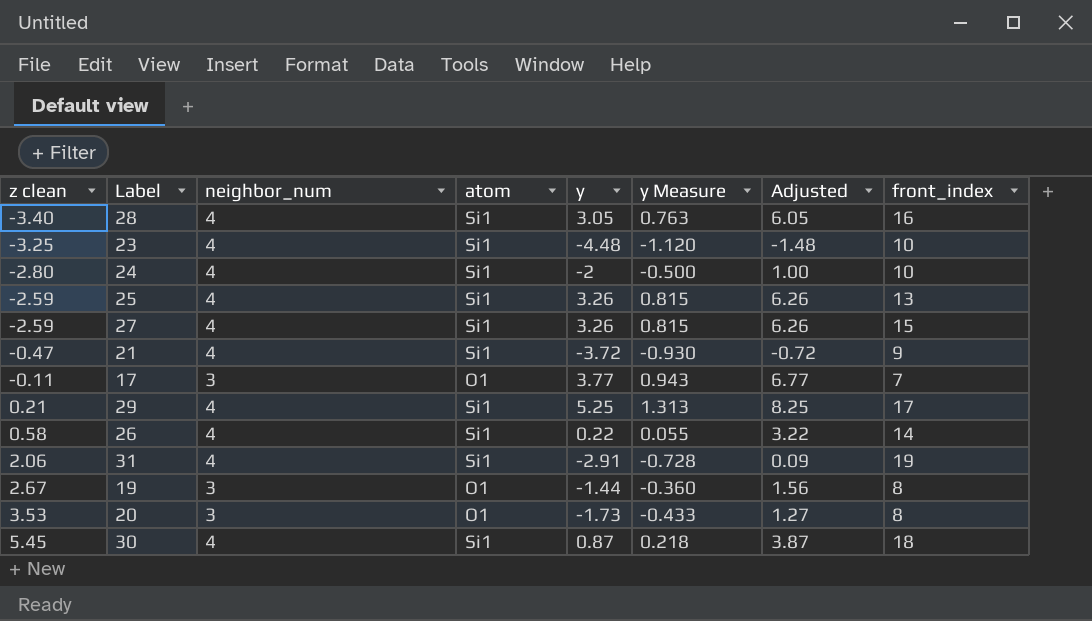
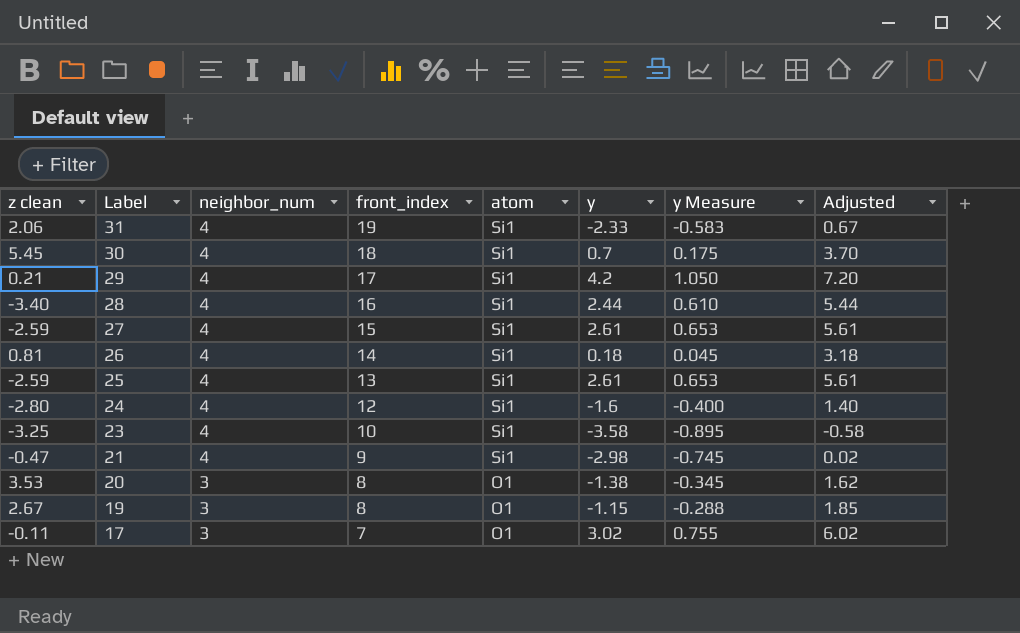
row order: z clean ascending -> Label descending
column front_index | position: 8 -> 4
31 | y: -2.91 -> -2.33
31 | y Measure: -0.728 -> -0.583
31 | Adjusted: 0.09 -> 0.67
30 | y: 0.87 -> 0.7
30 | y Measure: 0.218 -> 0.175
30 | Adjusted: 3.87 -> 3.70
29 | y: 5.25 -> 4.2
29 | y Measure: 1.313 -> 1.050
29 | Adjusted: 8.25 -> 7.20
28 | y: 3.05 -> 2.44
28 | y Measure: 0.763 -> 0.610
28 | Adjusted: 6.05 -> 5.44
27 | y: 3.26 -> 2.61
27 | y Measure: 0.815 -> 0.653
27 | Adjusted: 6.26 -> 5.61
26 | z clean: 0.58 -> 0.81
26 | y: 0.22 -> 0.18
26 | y Measure: 0.055 -> 0.045
26 | Adjusted: 3.22 -> 3.18
25 | y: 3.26 -> 2.61
25 | y Measure: 0.815 -> 0.653
25 | Adjusted: 6.26 -> 5.61
24 | front_index: 10 -> 12
24 | y: -2 -> -1.6
24 | y Measure: -0.500 -> -0.400
24 | Adjusted: 1.00 -> 1.40
23 | y: -4.48 -> -3.58
23 | y Measure: -1.120 -> -0.895
23 | Adjusted: -1.48 -> -0.58
21 | y: -3.72 -> -2.98
21 | y Measure: -0.930 -> -0.745
21 | Adjusted: -0.72 -> 0.02
20 | y: -1.73 -> -1.38
20 | y Measure: -0.433 -> -0.345
20 | Adjusted: 1.27 -> 1.62
19 | y: -1.44 -> -1.15
19 | y Measure: -0.360 -> -0.288
19 | Adjusted: 1.56 -> 1.85
17 | y: 3.77 -> 3.02
17 | y Measure: 0.943 -> 0.755
17 | Adjusted: 6.77 -> 6.02

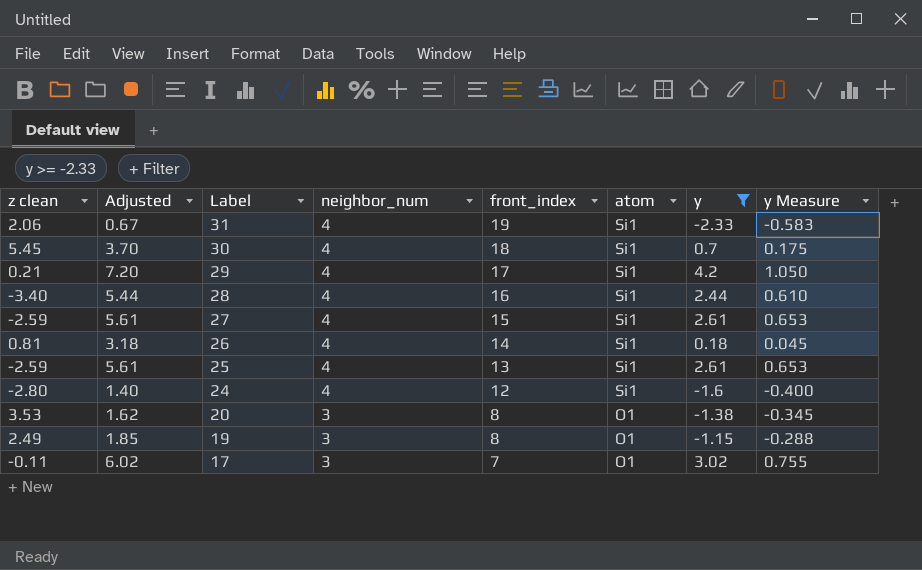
filter: none -> y >= -2.33
column Adjusted | position: 8 -> 2
19 | z clean: 2.67 -> 2.49

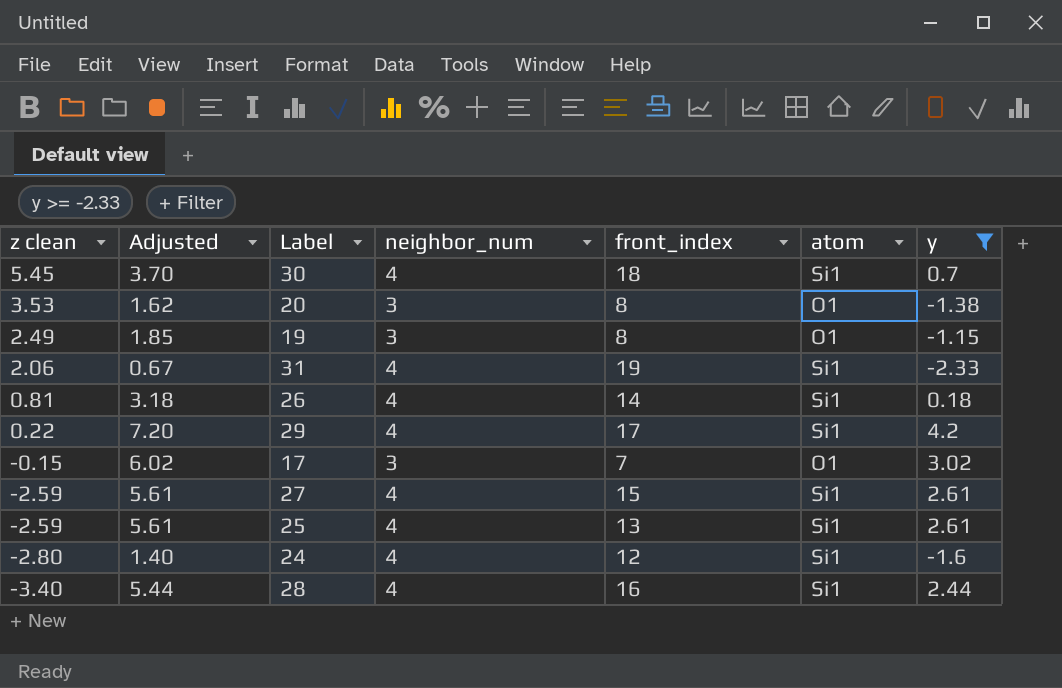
row order: Label descending -> z clean descending
column y Measure | formula: [y] * 0.25 -> none
29 | z clean: 0.21 -> 0.22
17 | z clean: -0.11 -> -0.15

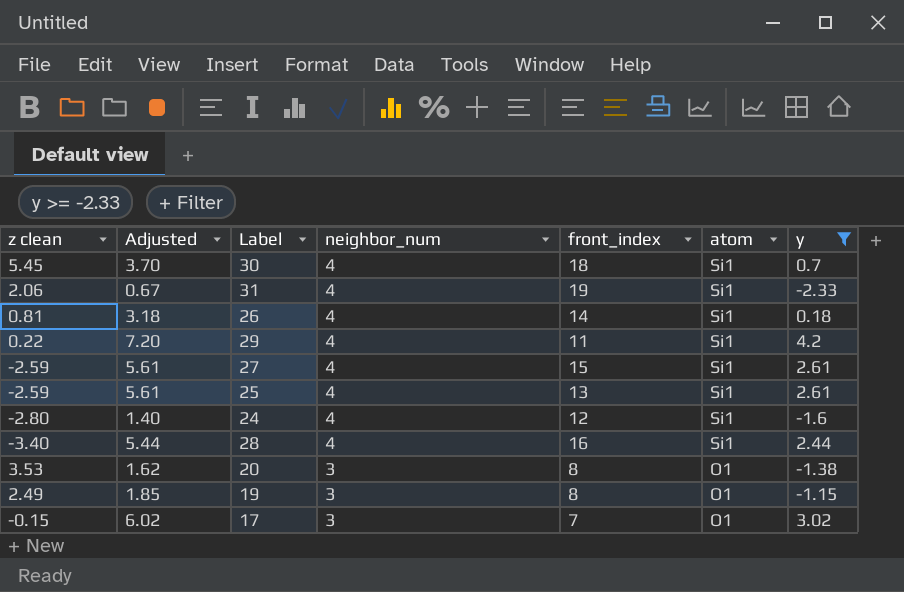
row order: z clean descending -> neighbor_num descending
29 | front_index: 17 -> 11

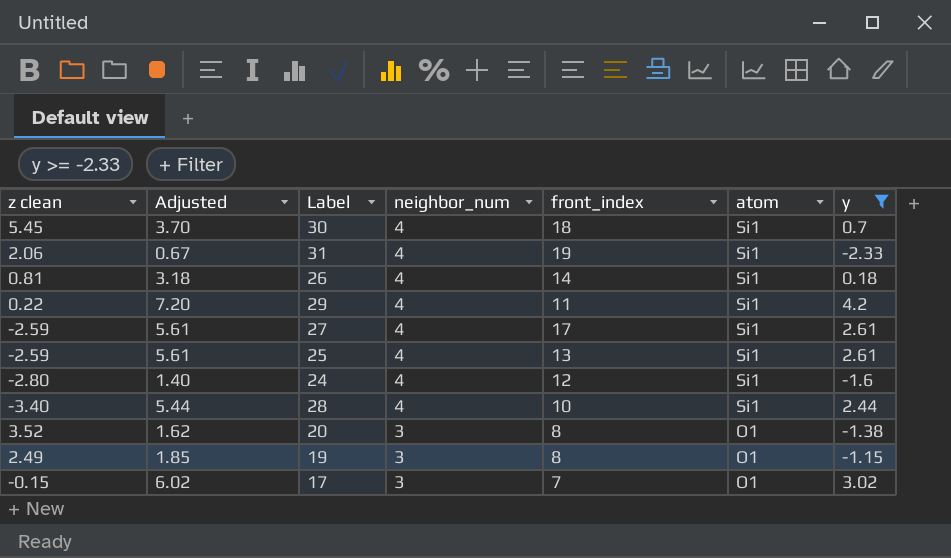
27 | front_index: 15 -> 17
28 | front_index: 16 -> 10
20 | z clean: 3.53 -> 3.52

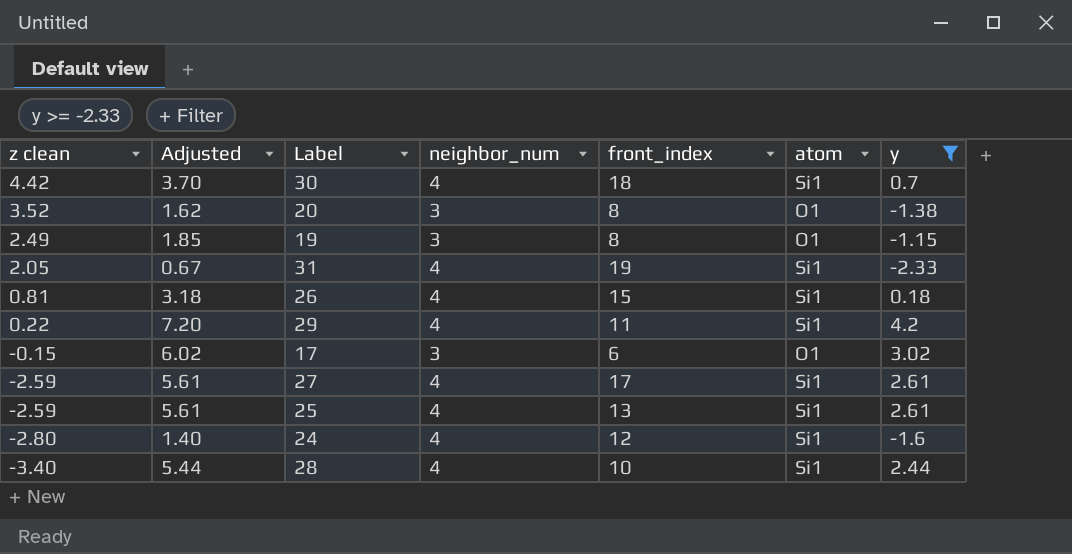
row order: neighbor_num descending -> z clean descending
30 | z clean: 5.45 -> 4.42
31 | z clean: 2.06 -> 2.05
26 | front_index: 14 -> 15
17 | front_index: 7 -> 6

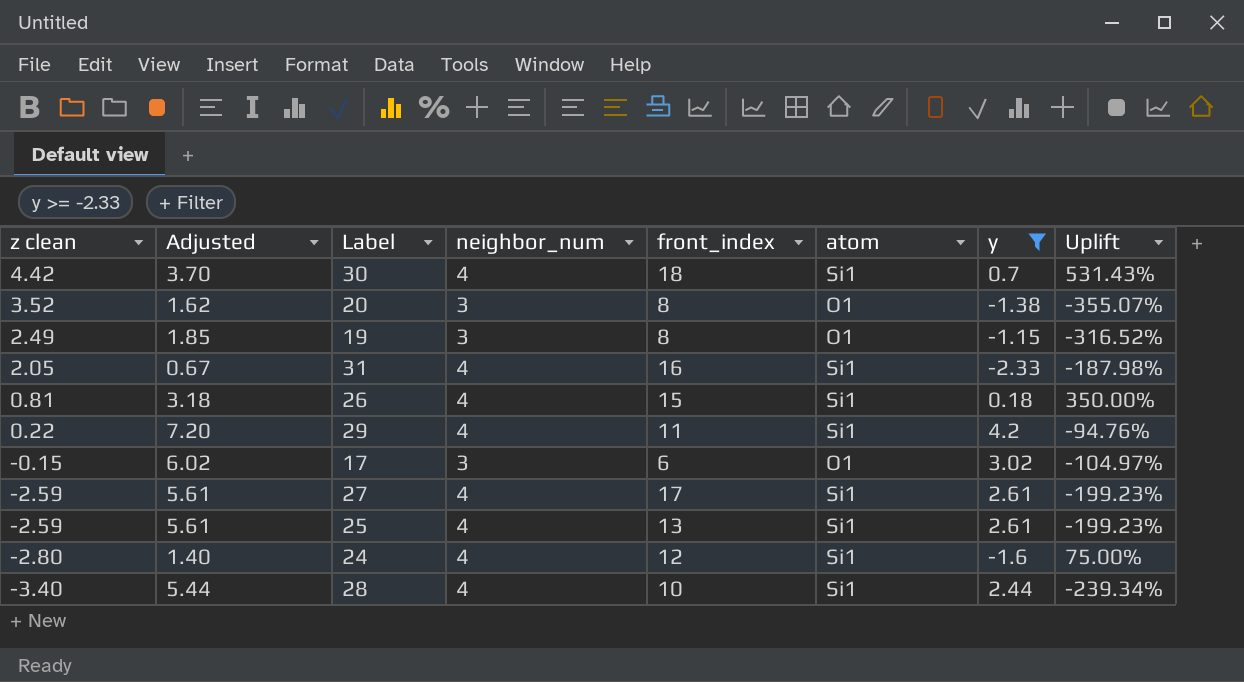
column Uplift | formula: none -> ([z clean] - [y]) / [y]
31 | front_index: 19 -> 16

